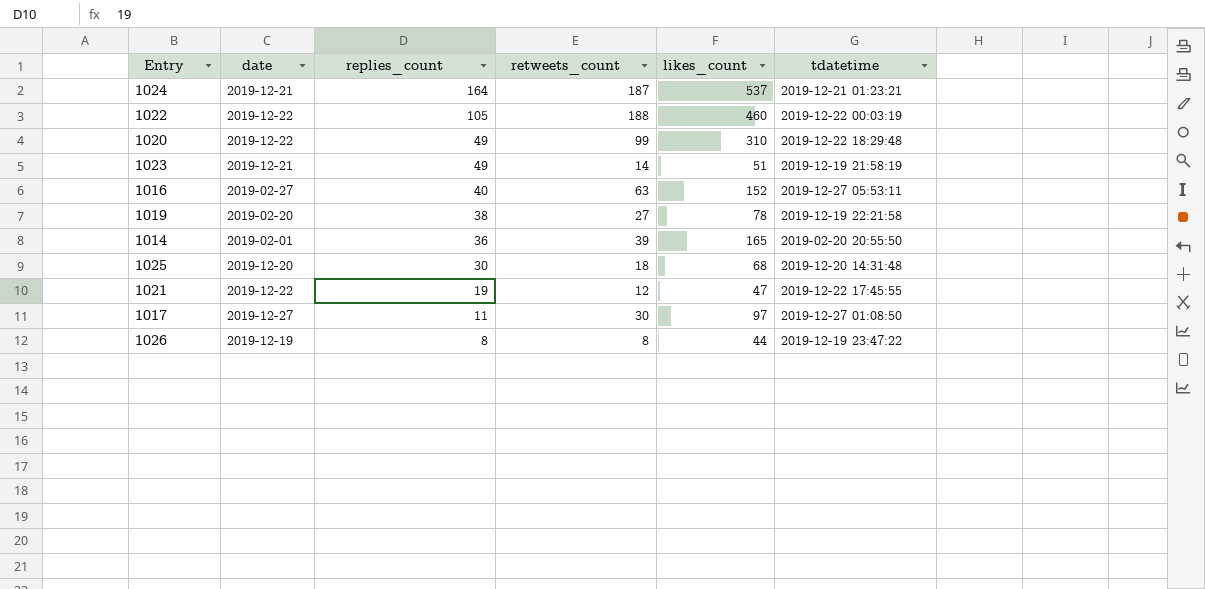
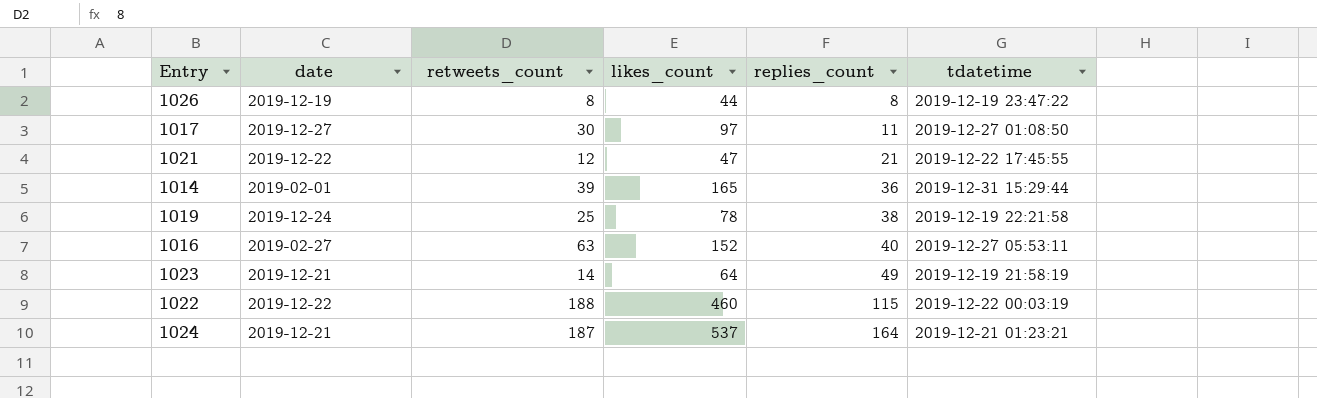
row order: replies_count descending -> replies_count ascending
column replies_count | position: 3 -> 5
row 1020: 2019-12-22 | 49 | 99 | 310 | 2019-12-22 18:29:48 -> none
row 1025: 2019-12-20 | 30 | 18 | 68 | 2019-12-20 14:31:48 -> none
1021 | replies_count: 19 -> 21
1014 | tdatetime: 2019-02-20 20:55:50 -> 2019-12-31 15:29:44
1019 | date: 2019-02-20 -> 2019-12-24
1019 | retweets_count: 27 -> 25
1023 | likes_count: 51 -> 64
1022 | replies_count: 105 -> 115

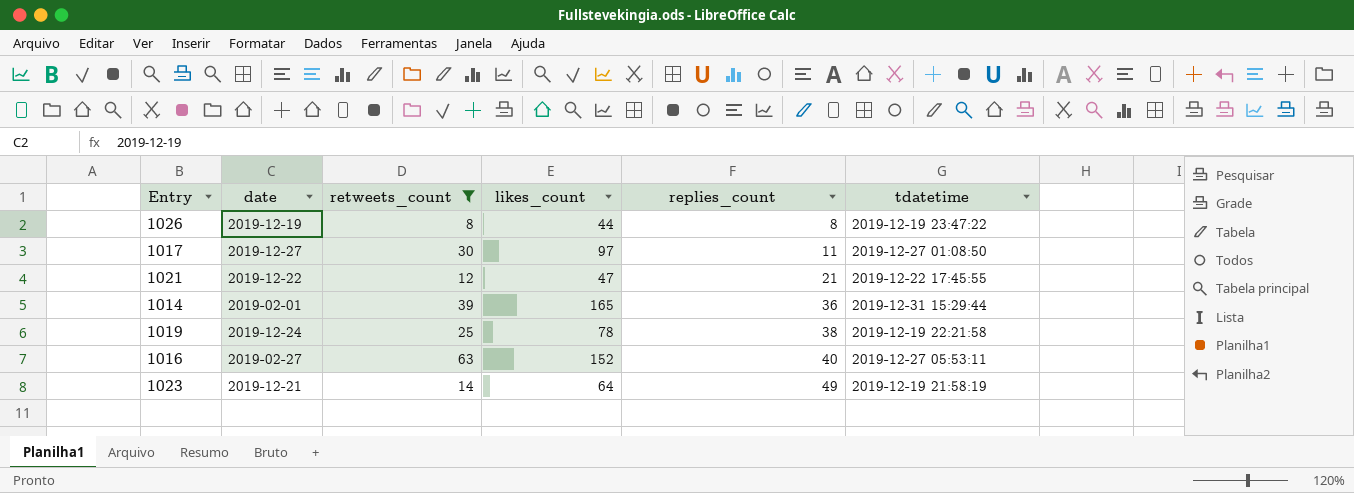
filter: none -> retweets_count <= 63

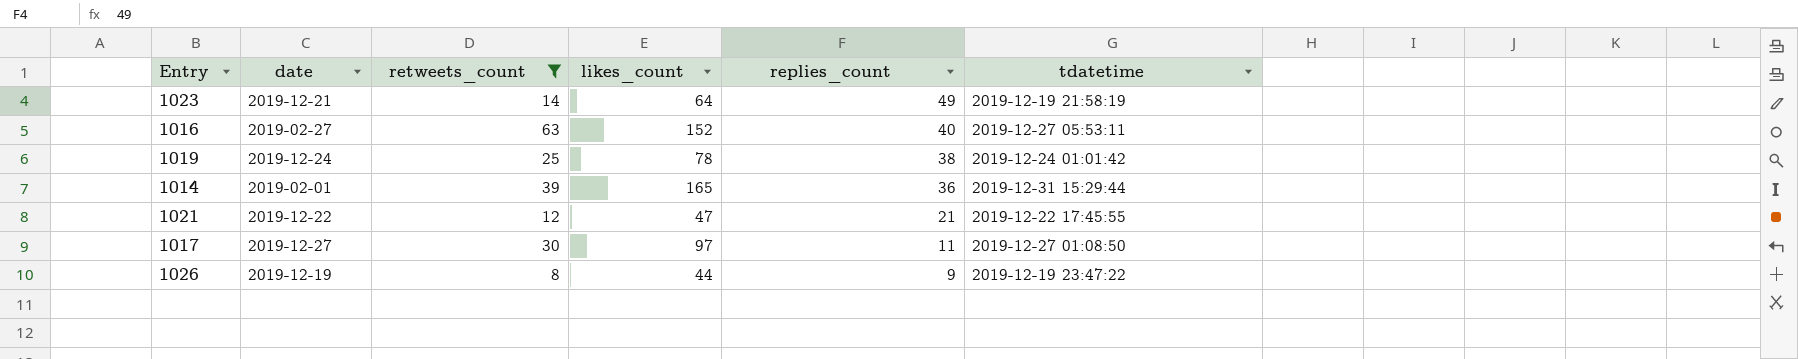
row order: replies_count ascending -> replies_count descending
1019 | tdatetime: 2019-12-19 22:21:58 -> 2019-12-24 01:01:42
1026 | replies_count: 8 -> 9

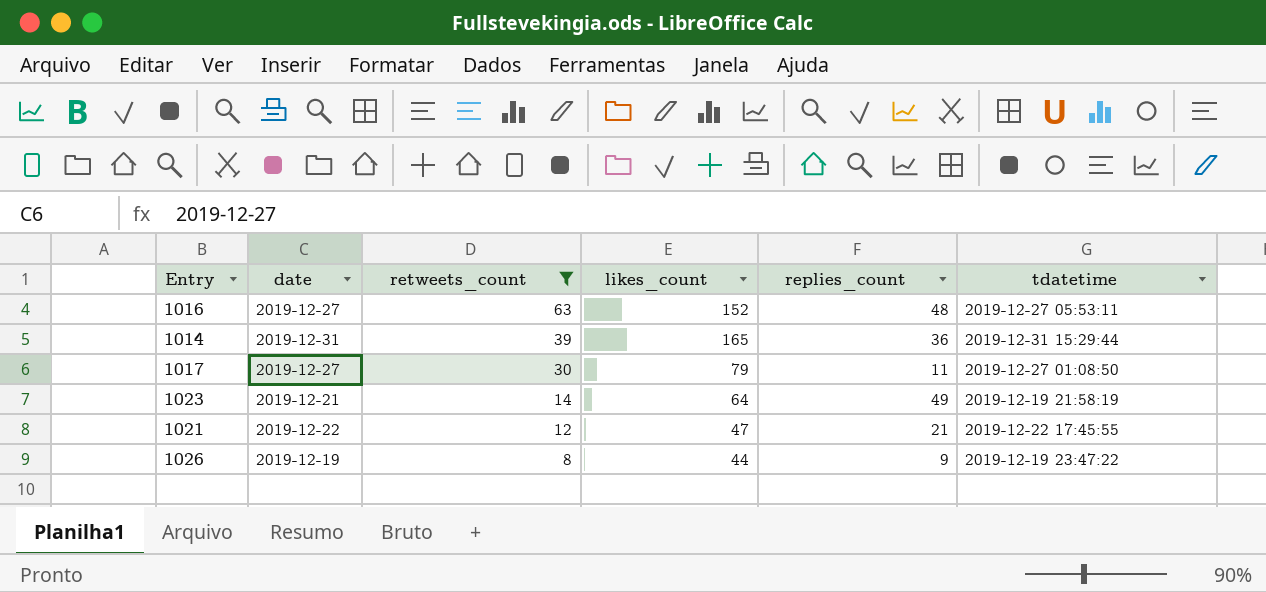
row order: replies_count descending -> retweets_count descending
row 1019: 2019-12-24 | 25 | 78 | 38 | 2019-12-24 01:01:42 -> none
1016 | date: 2019-02-27 -> 2019-12-27
1016 | replies_count: 40 -> 48
1014 | date: 2019-02-01 -> 2019-12-31
1017 | likes_count: 97 -> 79

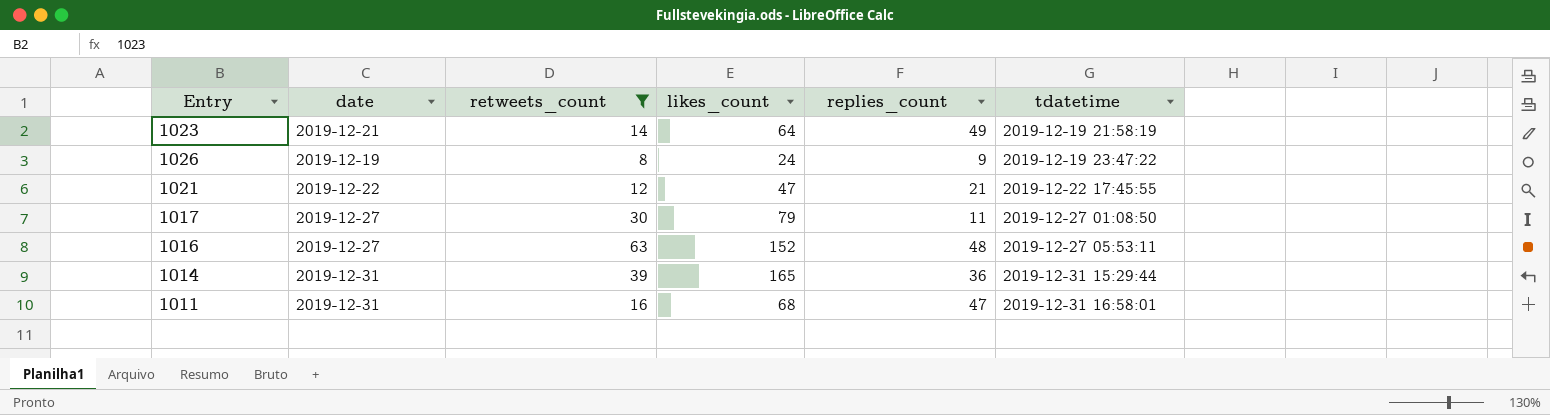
row order: retweets_count descending -> tdatetime ascending
1026 | likes_count: 44 -> 24
row 1011: none -> 2019-12-31 | 16 | 68 | 47 | 2019-12-31 16:58:01

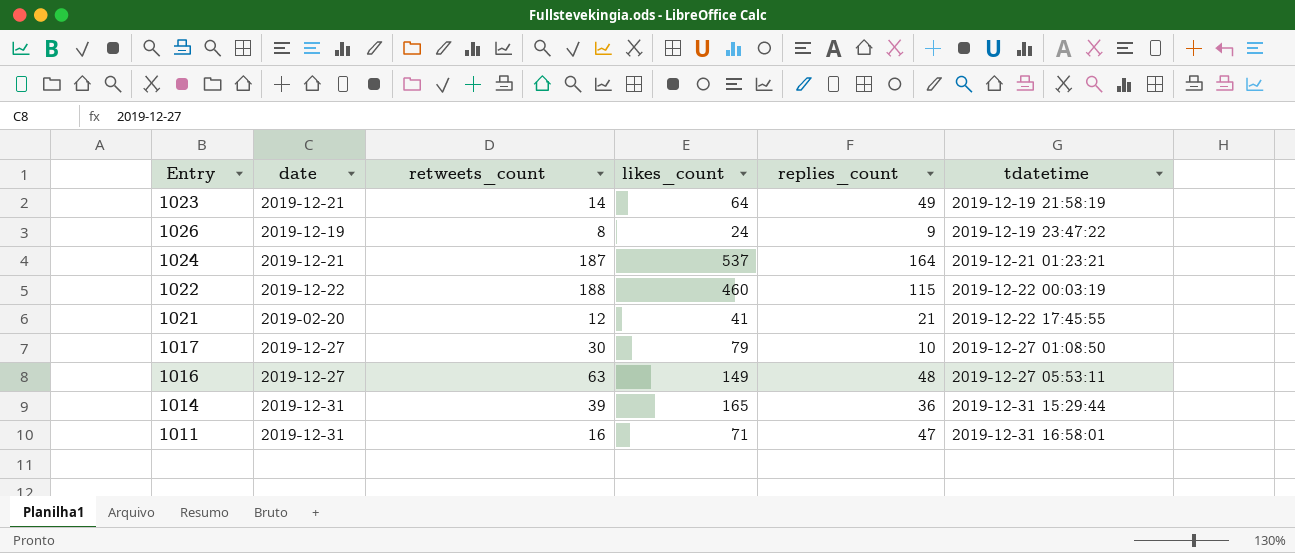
filter: retweets_count <= 63 -> none
1021 | date: 2019-12-22 -> 2019-02-20
1021 | likes_count: 47 -> 41
1017 | replies_count: 11 -> 10
1016 | likes_count: 152 -> 149
1011 | likes_count: 68 -> 71

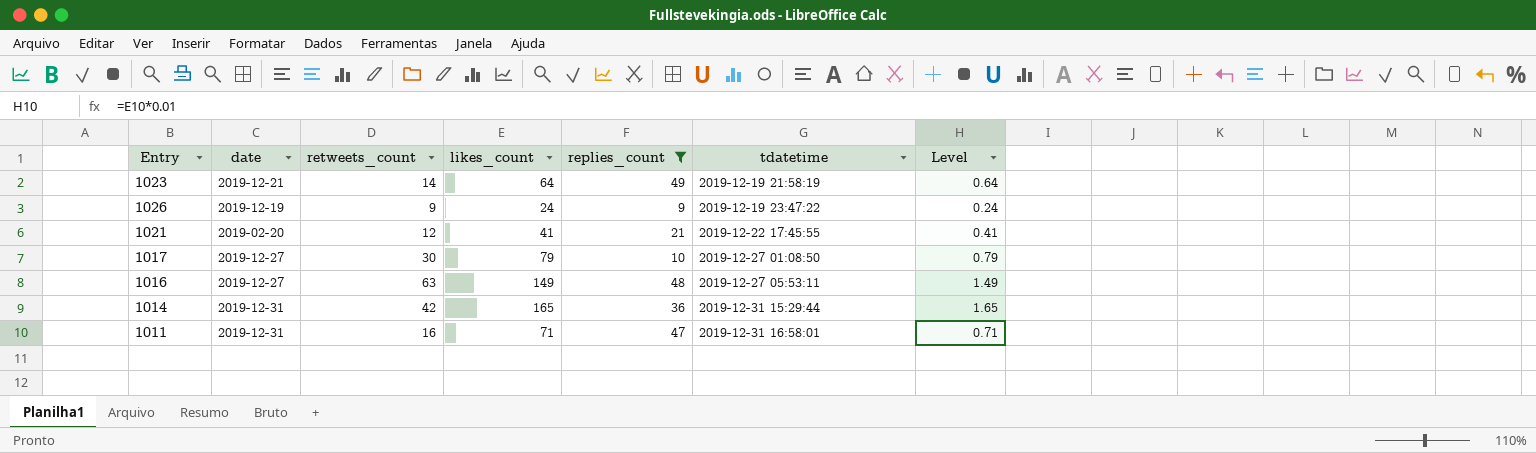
filter: none -> replies_count <= 49
column Level | formula: none -> [likes_count] * 0.01
1026 | retweets_count: 8 -> 9
1014 | retweets_count: 39 -> 42

